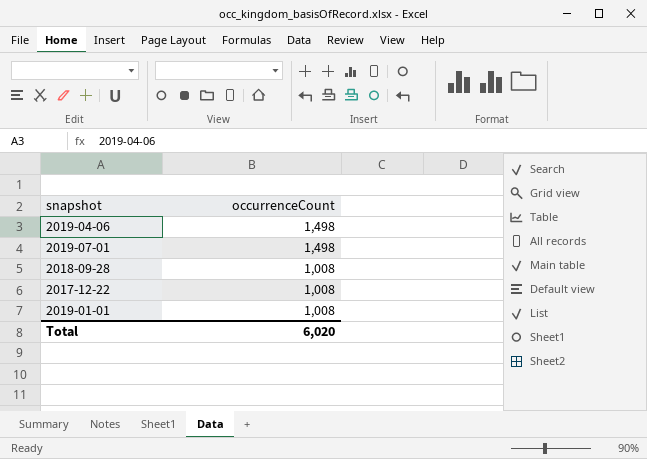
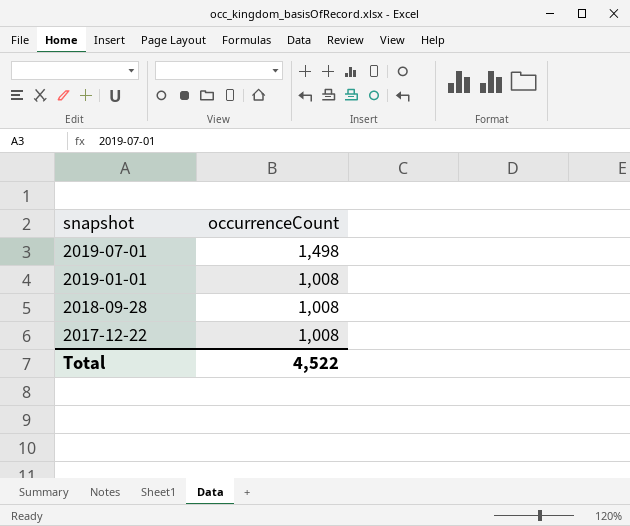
row order: occurrenceCount descending -> snapshot descending
row 2019-04-06: 1,498 -> none
Total | occurrenceCount: 6,020 -> 4,522

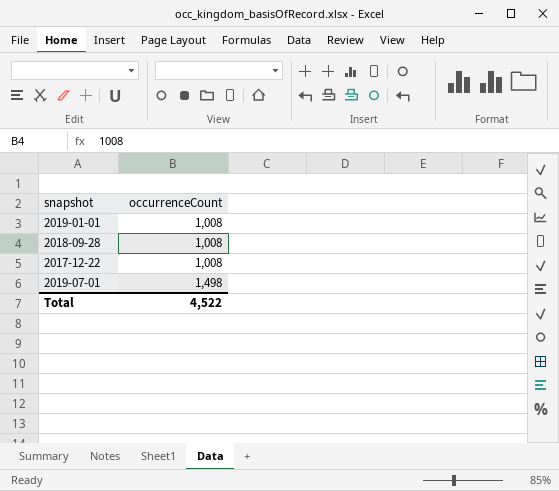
row order: snapshot descending -> occurrenceCount ascending

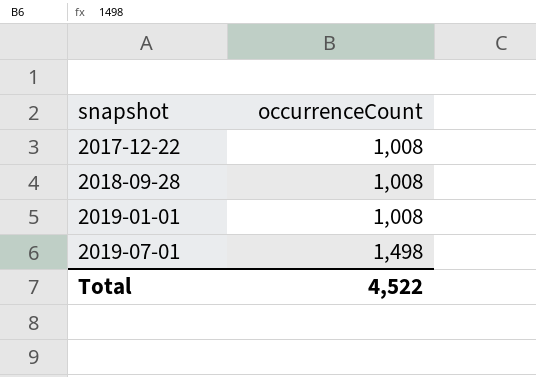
row order: occurrenceCount ascending -> snapshot ascending

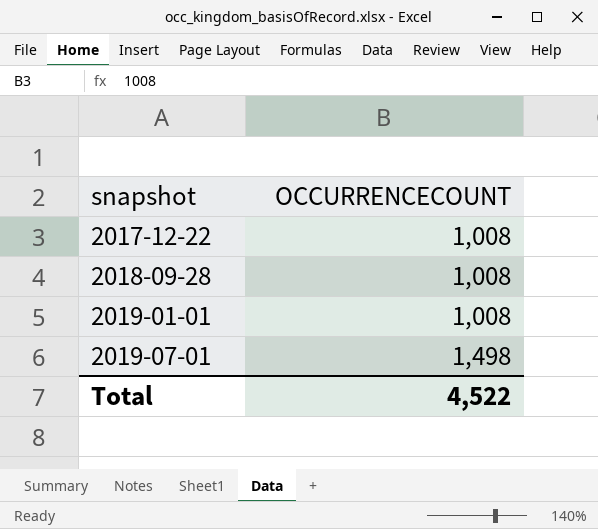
column name: occurrenceCount -> OCCURRENCECOUNT

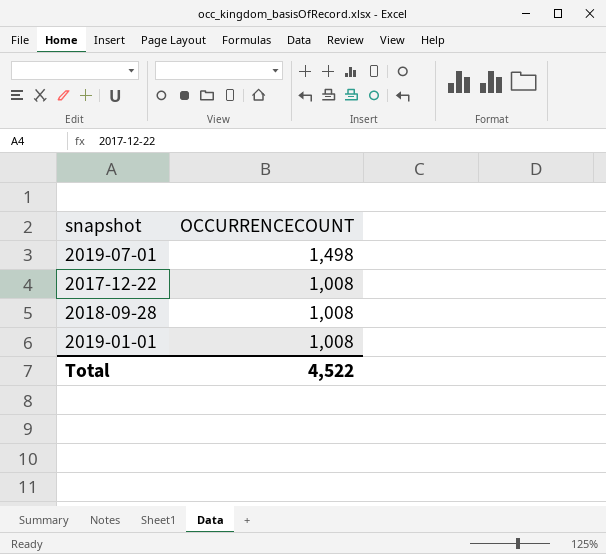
row order: snapshot ascending -> OCCURRENCECOUNT descending

